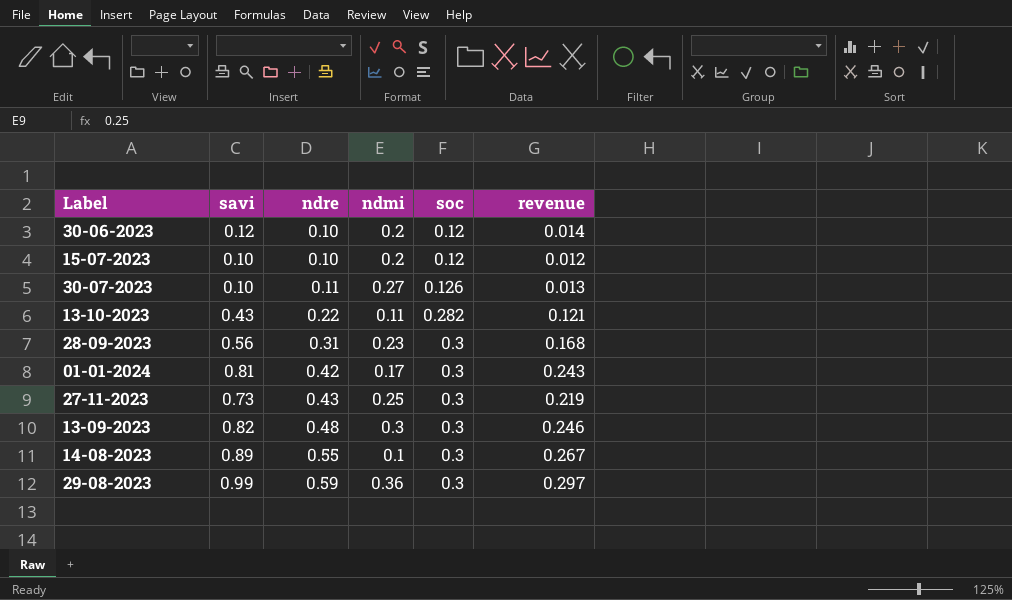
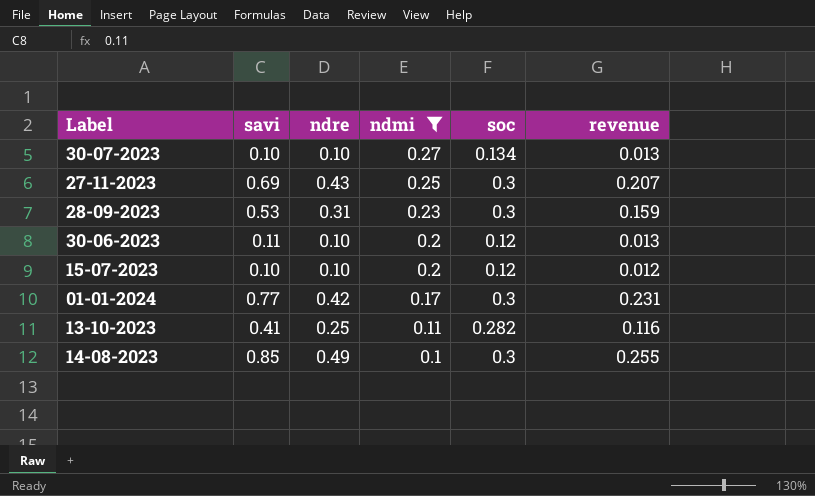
filter: none -> ndmi <= 0.27
row order: ndre ascending -> ndmi descending
30-07-2023 | ndre: 0.11 -> 0.10
30-07-2023 | soc: 0.126 -> 0.134
27-11-2023 | savi: 0.73 -> 0.69
27-11-2023 | revenue: 0.219 -> 0.207
28-09-2023 | savi: 0.56 -> 0.53
28-09-2023 | revenue: 0.168 -> 0.159
30-06-2023 | savi: 0.12 -> 0.11
30-06-2023 | revenue: 0.014 -> 0.013
01-01-2024 | savi: 0.81 -> 0.77
01-01-2024 | revenue: 0.243 -> 0.231
13-10-2023 | savi: 0.43 -> 0.41
13-10-2023 | ndre: 0.22 -> 0.25
13-10-2023 | revenue: 0.121 -> 0.116
14-08-2023 | savi: 0.89 -> 0.85
14-08-2023 | ndre: 0.55 -> 0.49
14-08-2023 | revenue: 0.267 -> 0.255

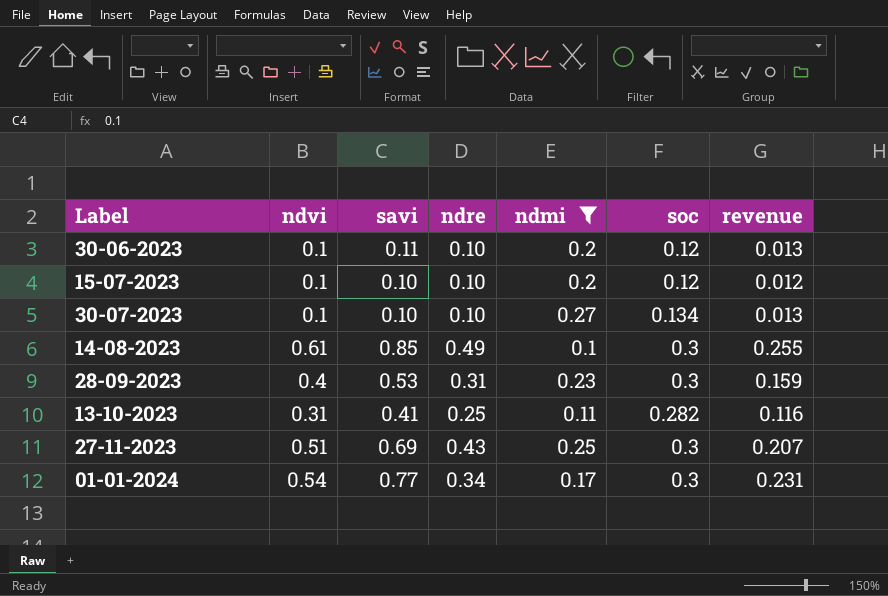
row order: ndmi descending -> Label ascending
column ndvi | position: none -> 2
01-01-2024 | ndre: 0.42 -> 0.34

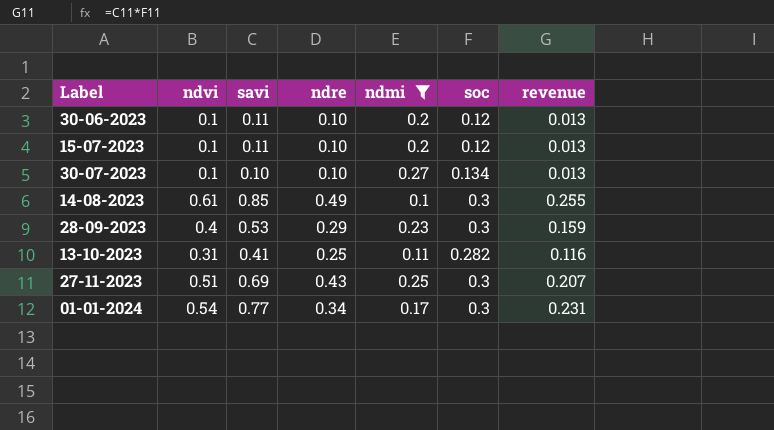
15-07-2023 | savi: 0.10 -> 0.11
15-07-2023 | revenue: 0.012 -> 0.013
28-09-2023 | ndre: 0.31 -> 0.29

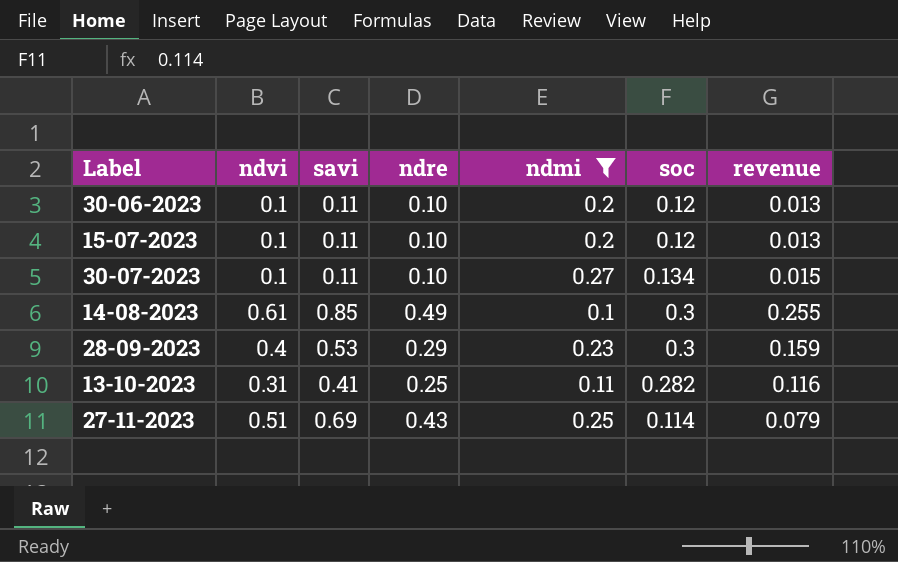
row 01-01-2024: 0.54 | 0.77 | 0.34 | 0.17 | 0.3 | 0.231 -> none
30-07-2023 | savi: 0.10 -> 0.11
30-07-2023 | revenue: 0.013 -> 0.015
27-11-2023 | soc: 0.3 -> 0.114
27-11-2023 | revenue: 0.207 -> 0.079

